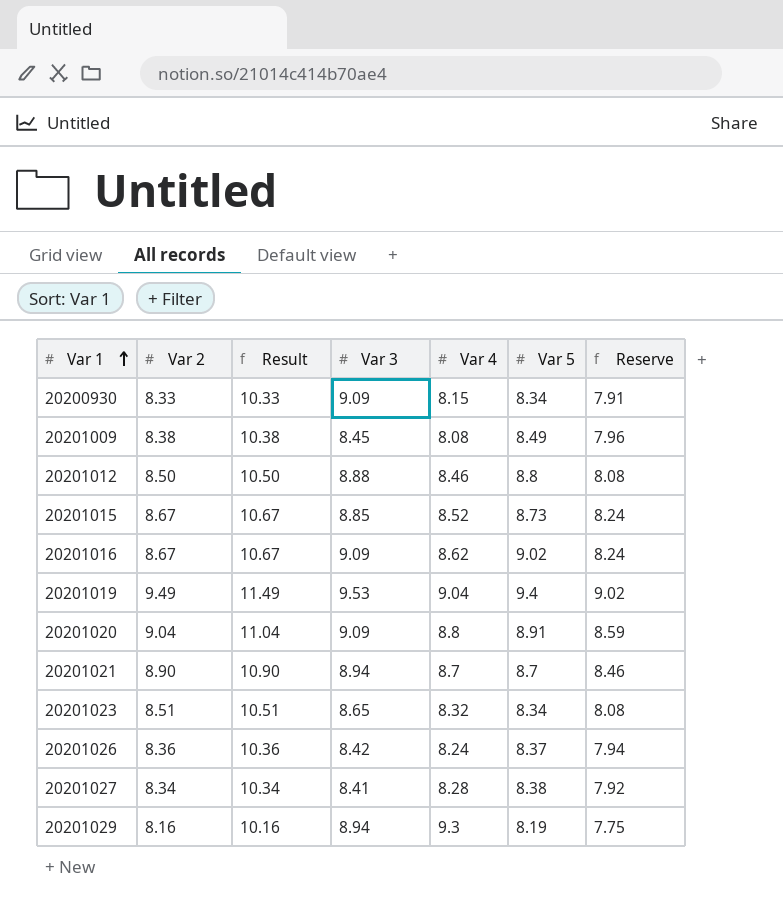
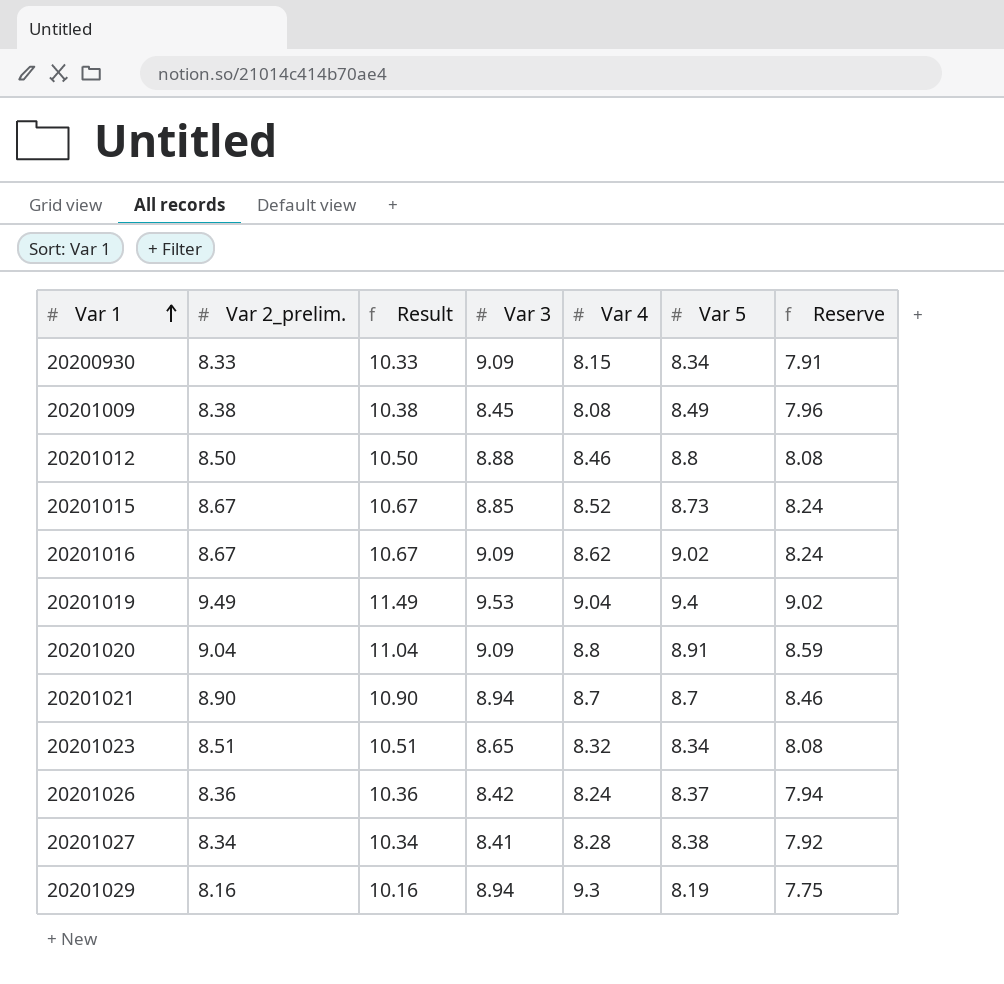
column name: Var 2 -> Var 2_prelim.

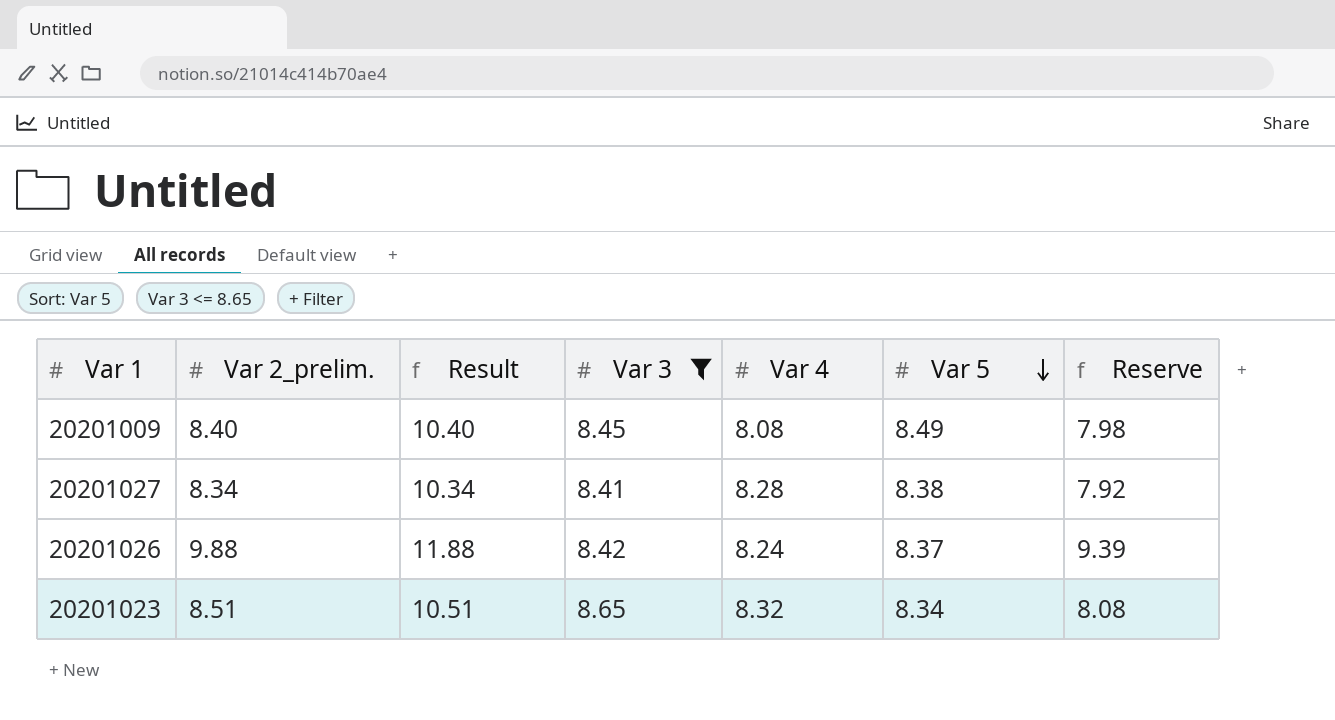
filter: none -> Var 3 <= 8.65
row order: Var 1 ascending -> Var 5 descending
20201009 | Var 2_prelim.: 8.38 -> 8.40
20201009 | Result: 10.38 -> 10.40
20201009 | Reserve: 7.96 -> 7.98
20201026 | Var 2_prelim.: 8.36 -> 9.88
20201026 | Result: 10.36 -> 11.88
20201026 | Reserve: 7.94 -> 9.39

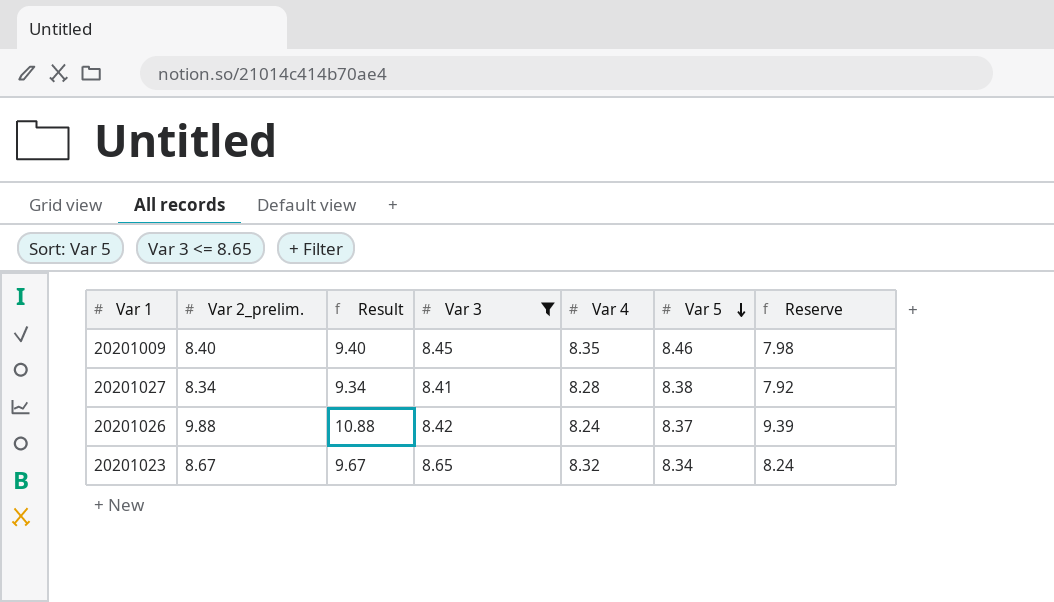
column Result | formula: [Var 2_prelim.] + 2 -> [Var 2_prelim.] + 1
20201009 | Var 4: 8.08 -> 8.35
20201009 | Var 5: 8.49 -> 8.46
20201023 | Var 2_prelim.: 8.51 -> 8.67
20201023 | Reserve: 8.08 -> 8.24

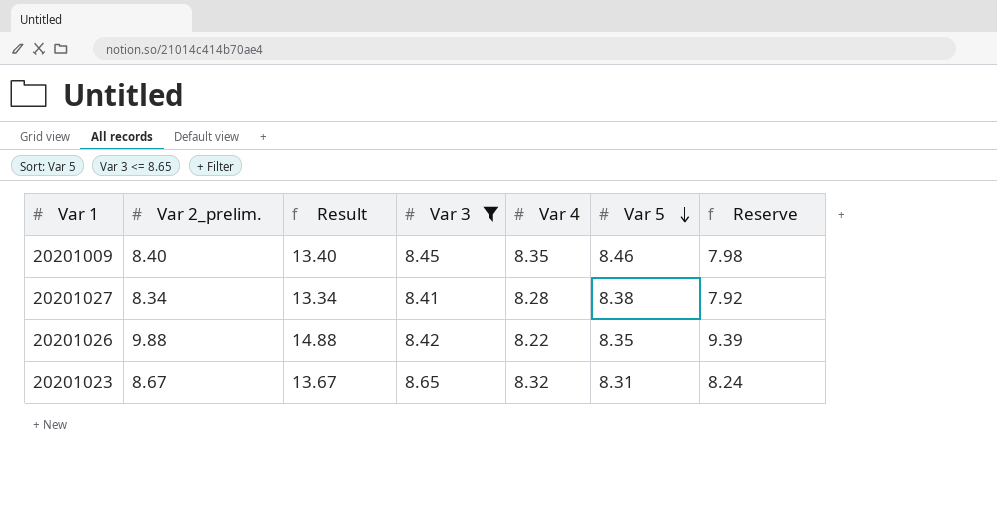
column Result | formula: [Var 2_prelim.] + 1 -> [Var 2_prelim.] + 5
20201026 | Var 4: 8.24 -> 8.22
20201026 | Var 5: 8.37 -> 8.35
20201023 | Var 5: 8.34 -> 8.31

